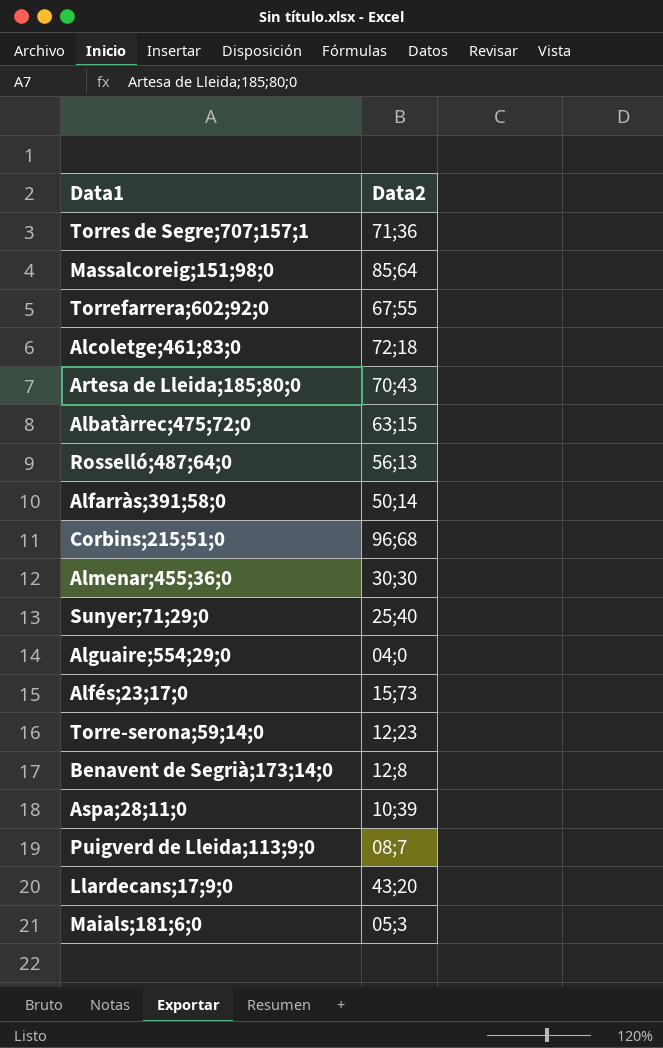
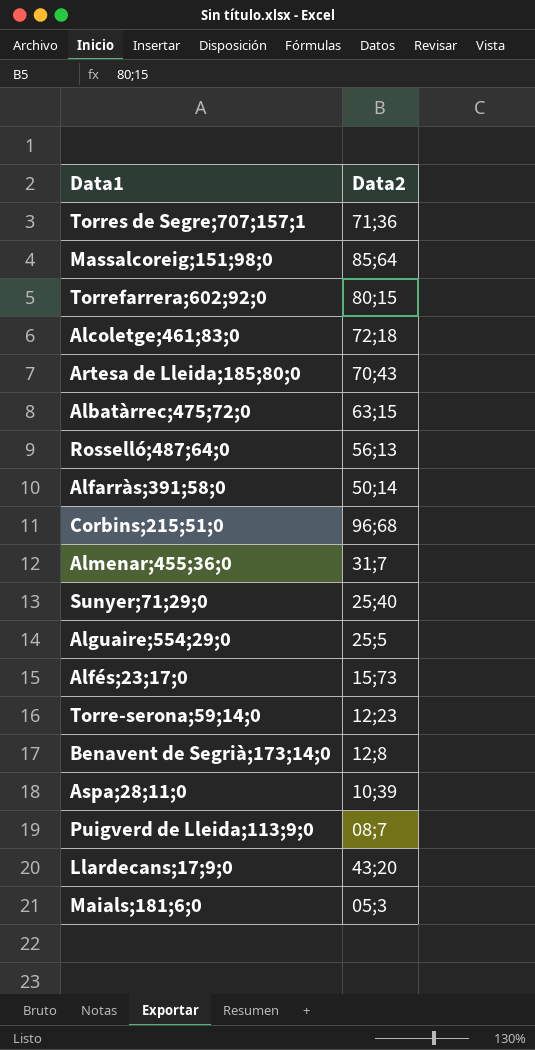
Torrefarrera;602;92;0 | Data2: 67;55 -> 80;15
Almenar;455;36;0 | Data2: 30;30 -> 31;7
Alguaire;554;29;0 | Data2: 04;0 -> 25;5

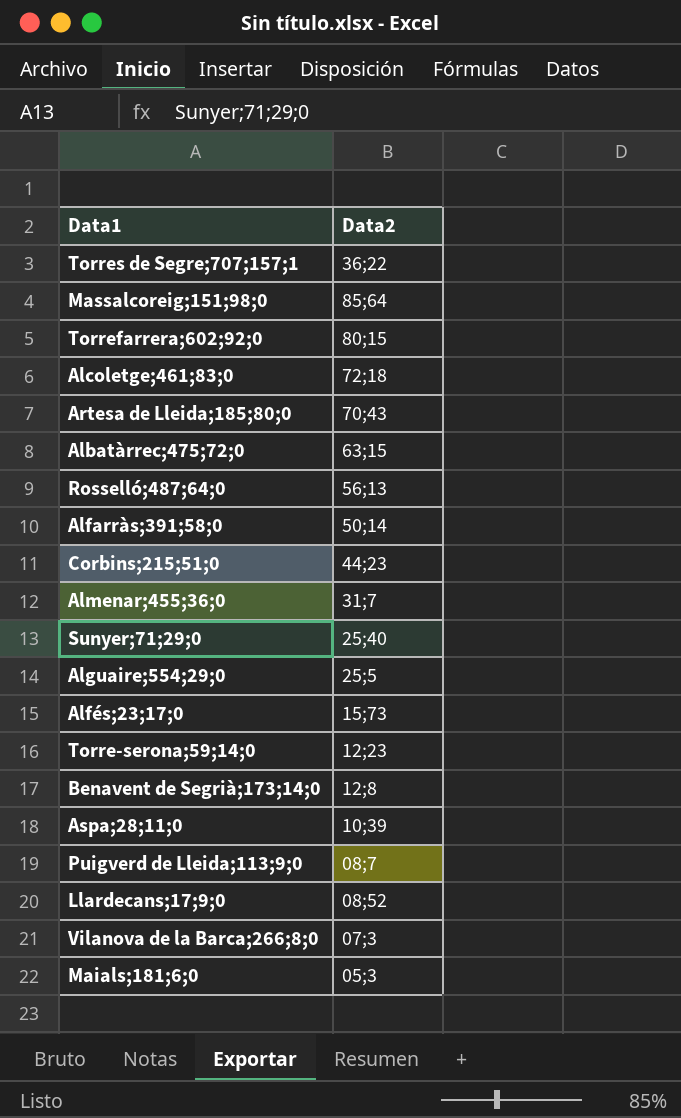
Torres de Segre;707;157;1 | Data2: 71;36 -> 36;22
Corbins;215;51;0 | Data2: 96;68 -> 44;23
Llardecans;17;9;0 | Data2: 43;20 -> 08;52
row Vilanova de la Barca;266;8;0: none -> 07;3

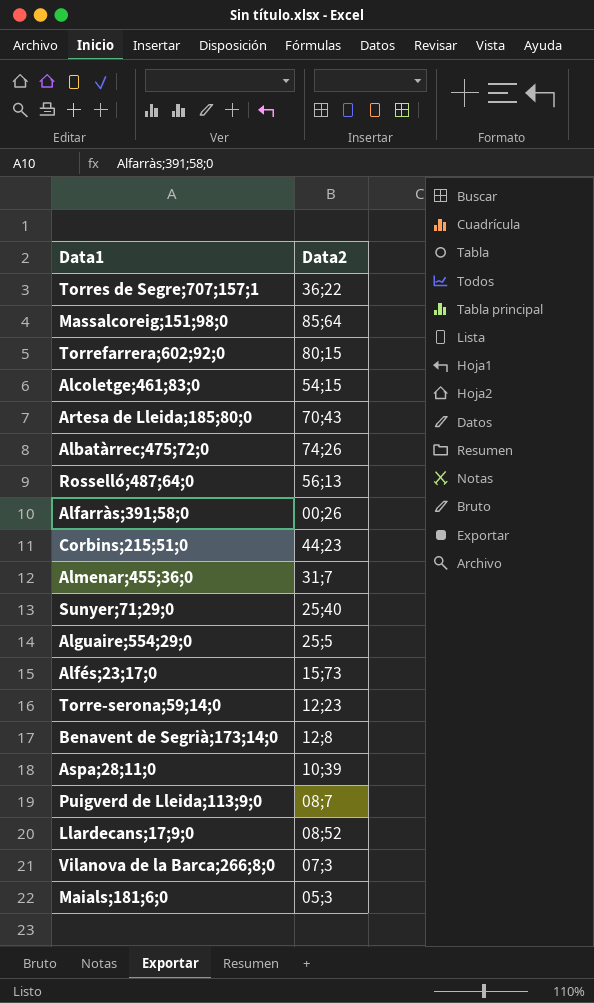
Alcoletge;461;83;0 | Data2: 72;18 -> 54;15
Albatàrrec;475;72;0 | Data2: 63;15 -> 74;26
Alfarràs;391;58;0 | Data2: 50;14 -> 00;26

